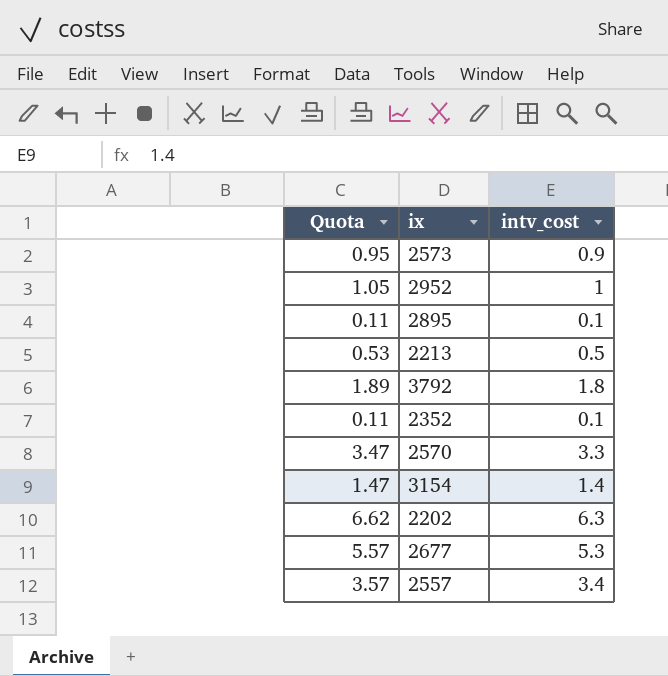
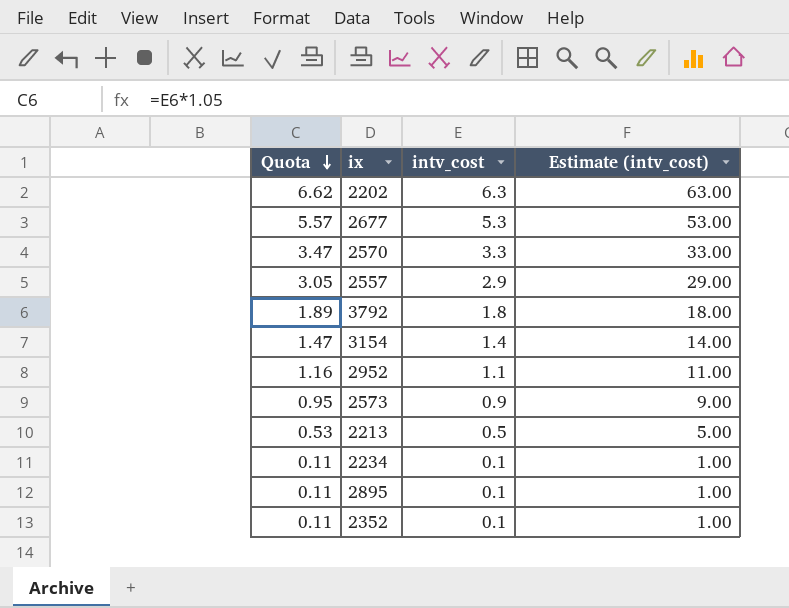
row order: none -> Quota descending
column Estimate (intv_cost) | formula: none -> [intv_cost] * 10
2557 | Quota: 3.57 -> 3.05
2557 | intv_cost: 3.4 -> 2.9
2952 | Quota: 1.05 -> 1.16
2952 | intv_cost: 1 -> 1.1
row 2234: none -> 0.11 | 0.1 | 1.00

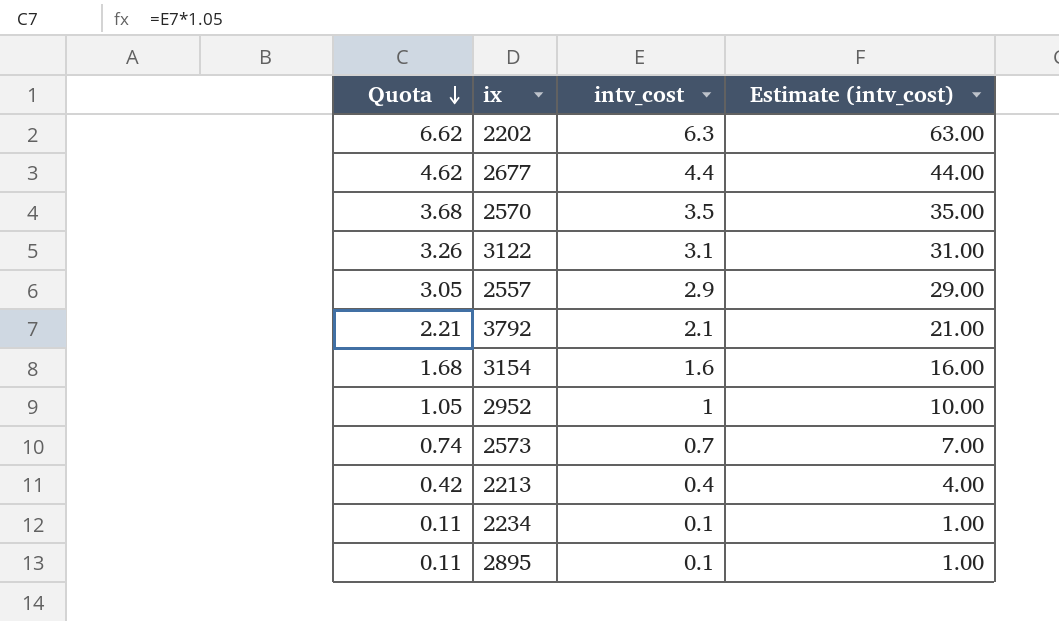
row 2352: 0.11 | 0.1 | 1.00 -> none
2677 | Quota: 5.57 -> 4.62
2677 | intv_cost: 5.3 -> 4.4
2677 | Estimate (intv_cost): 53.00 -> 44.00
2570 | Quota: 3.47 -> 3.68
2570 | intv_cost: 3.3 -> 3.5
2570 | Estimate (intv_cost): 33.00 -> 35.00
row 3122: none -> 3.26 | 3.1 | 31.00
3792 | Quota: 1.89 -> 2.21
3792 | intv_cost: 1.8 -> 2.1
3792 | Estimate (intv_cost): 18.00 -> 21.00
3154 | Quota: 1.47 -> 1.68
3154 | intv_cost: 1.4 -> 1.6
3154 | Estimate (intv_cost): 14.00 -> 16.00
2952 | Quota: 1.16 -> 1.05
2952 | intv_cost: 1.1 -> 1
2952 | Estimate (intv_cost): 11.00 -> 10.00
2573 | Quota: 0.95 -> 0.74
2573 | intv_cost: 0.9 -> 0.7
2573 | Estimate (intv_cost): 9.00 -> 7.00
2213 | Quota: 0.53 -> 0.42
2213 | intv_cost: 0.5 -> 0.4
2213 | Estimate (intv_cost): 5.00 -> 4.00

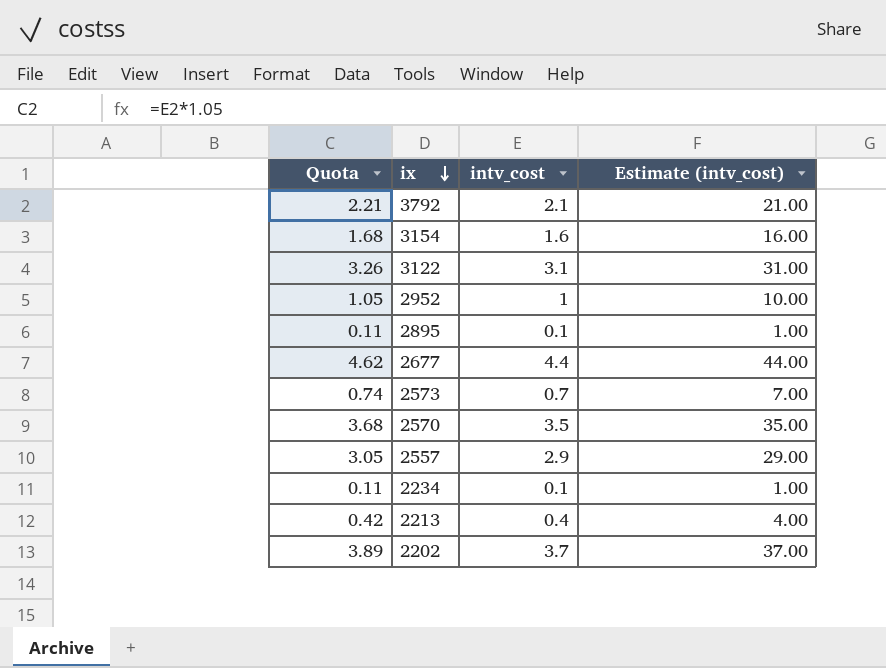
row order: Quota descending -> ix descending
2202 | Quota: 6.62 -> 3.89
2202 | intv_cost: 6.3 -> 3.7
2202 | Estimate (intv_cost): 63.00 -> 37.00

